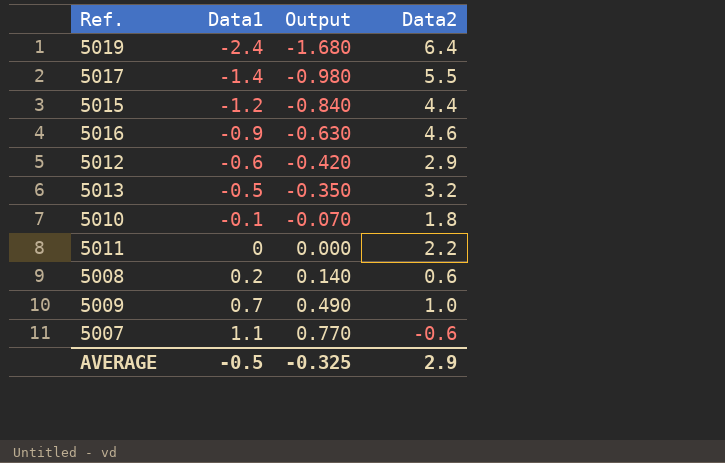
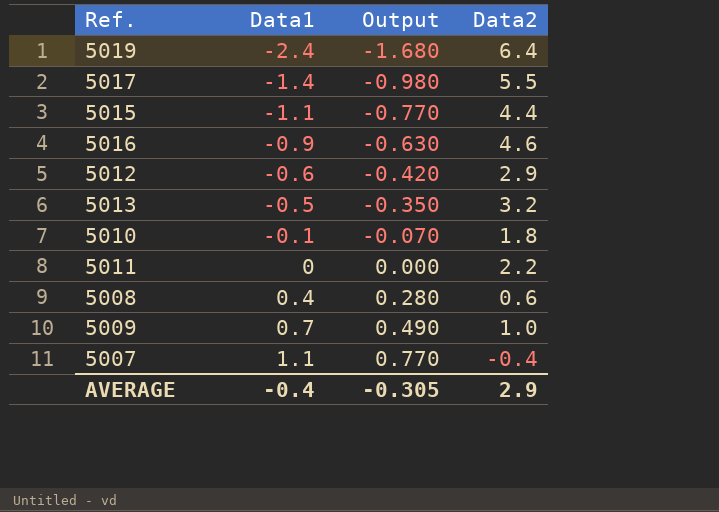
5015 | Data1: -1.2 -> -1.1
5015 | Output: -0.840 -> -0.770
5008 | Data1: 0.2 -> 0.4
5008 | Output: 0.140 -> 0.280
5007 | Data2: -0.6 -> -0.4
AVERAGE | Data1: -0.5 -> -0.4
AVERAGE | Output: -0.325 -> -0.305

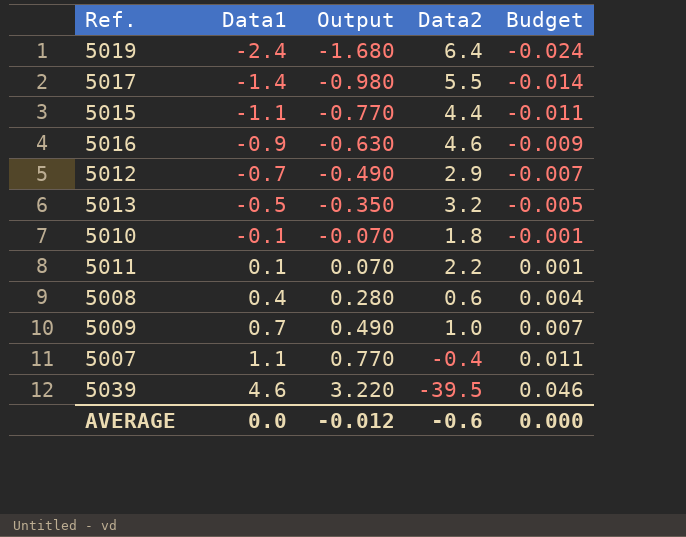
column Budget | formula: none -> [Data1] * 0.01
5012 | Data1: -0.6 -> -0.7
5012 | Output: -0.420 -> -0.490
5011 | Data1: 0 -> 0.1
5011 | Output: 0.000 -> 0.070
row 5039: none -> 4.6 | 3.220 | -39.5 | 0.046
AVERAGE | Data1: -0.4 -> 0.0
AVERAGE | Output: -0.305 -> -0.012
AVERAGE | Data2: 2.9 -> -0.6

